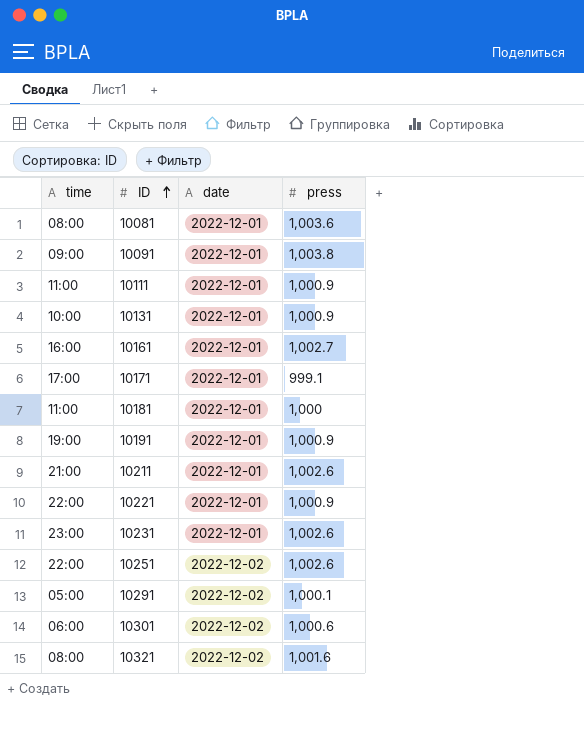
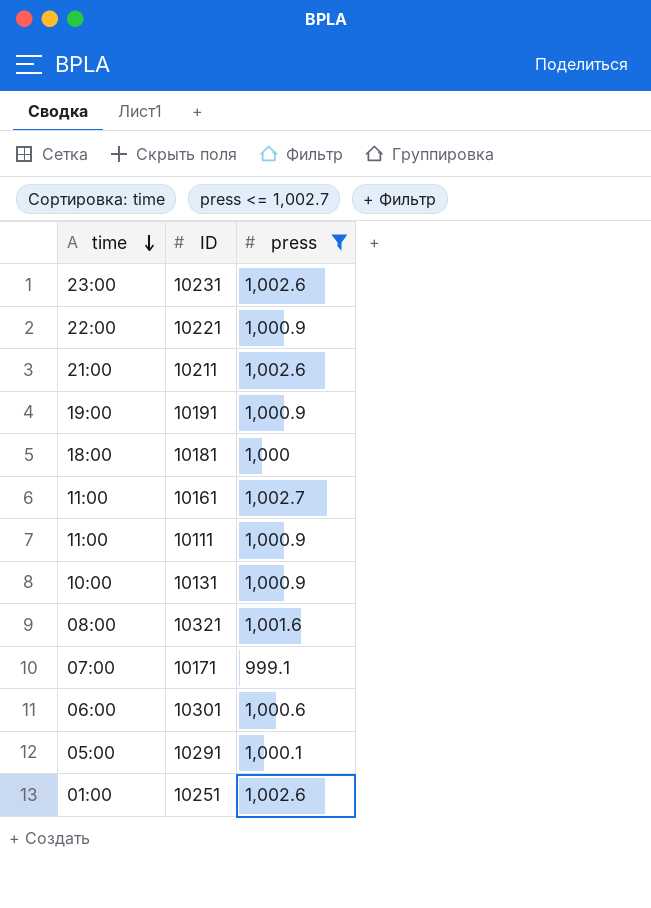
filter: none -> press <= 1,002.7
row order: ID ascending -> time descending
column date | position: 3 -> none
10181 | time: 11:00 -> 18:00
10161 | time: 16:00 -> 11:00
10171 | time: 17:00 -> 07:00
10251 | time: 22:00 -> 01:00

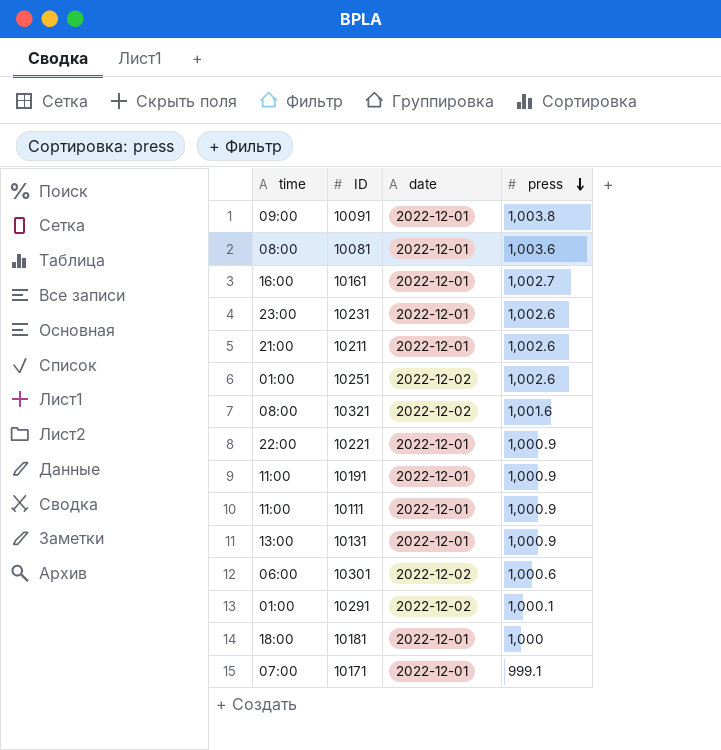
filter: press <= 1,002.7 -> none
row order: time descending -> press descending
column date | position: none -> 3
10161 | time: 11:00 -> 16:00
10191 | time: 19:00 -> 11:00
10131 | time: 10:00 -> 13:00
10291 | time: 05:00 -> 01:00

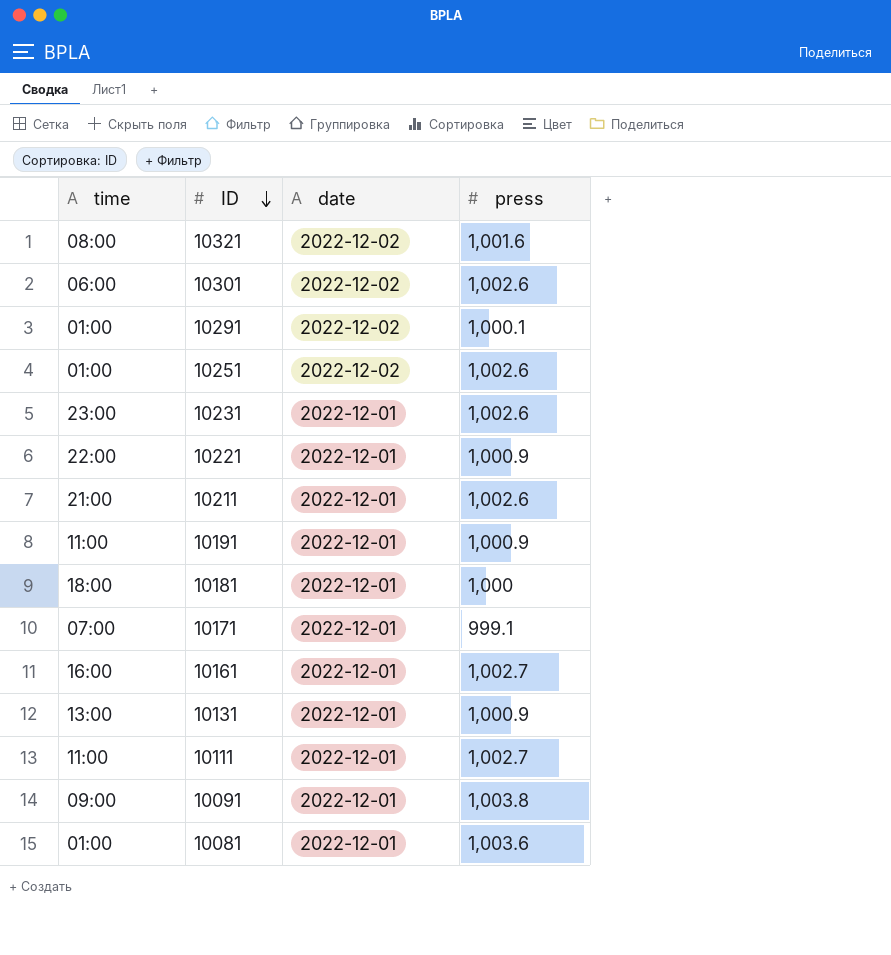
row order: press descending -> ID descending
10301 | press: 1,000.6 -> 1,002.6
10111 | press: 1,000.9 -> 1,002.7
10081 | time: 08:00 -> 01:00

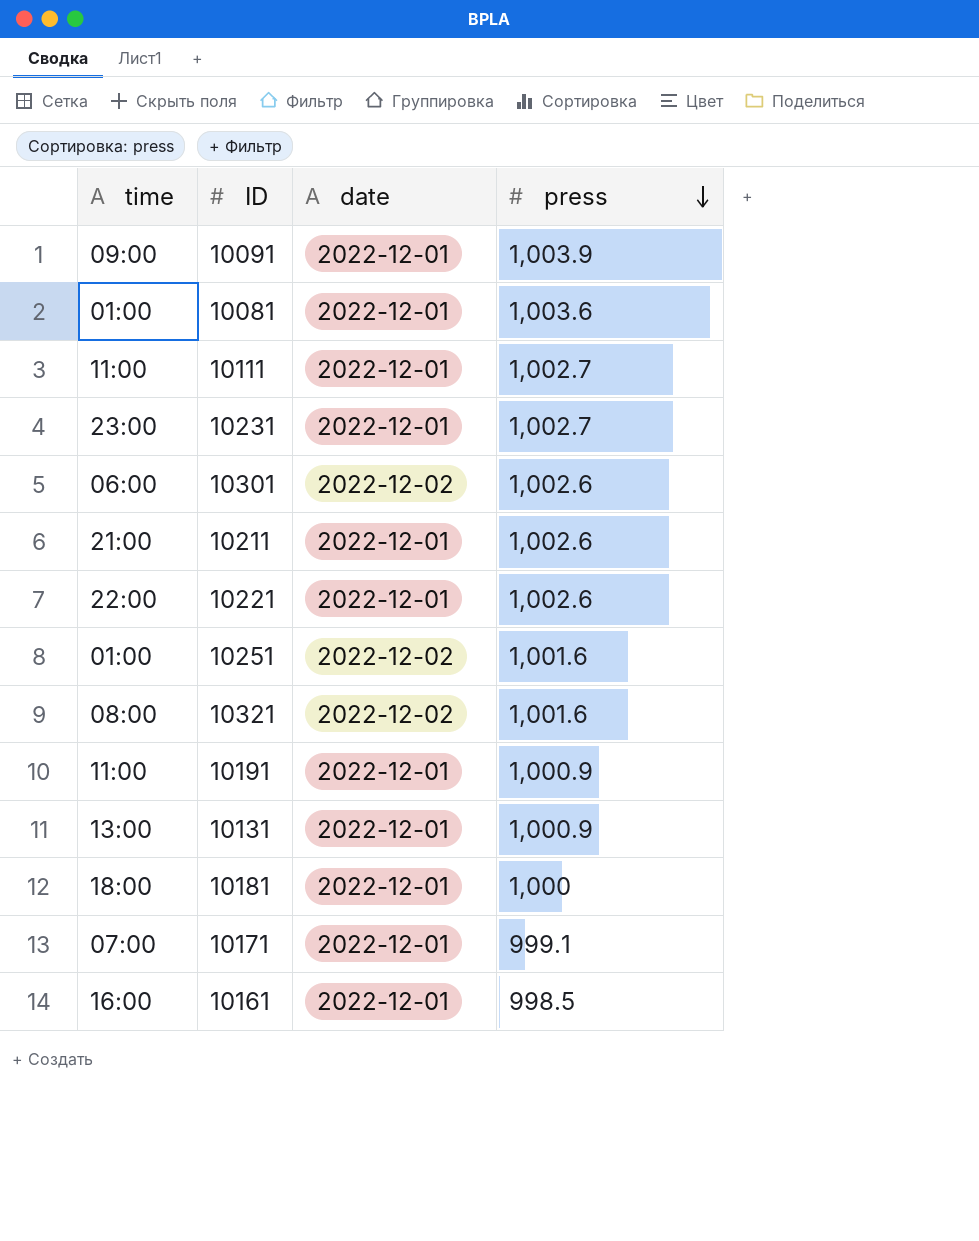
row order: ID descending -> press descending
row 10291: 01:00 | 2022-12-02 | 1,000.1 -> none
10091 | press: 1,003.8 -> 1,003.9
10231 | press: 1,002.6 -> 1,002.7
10221 | press: 1,000.9 -> 1,002.6
10251 | press: 1,002.6 -> 1,001.6
10161 | press: 1,002.7 -> 998.5

